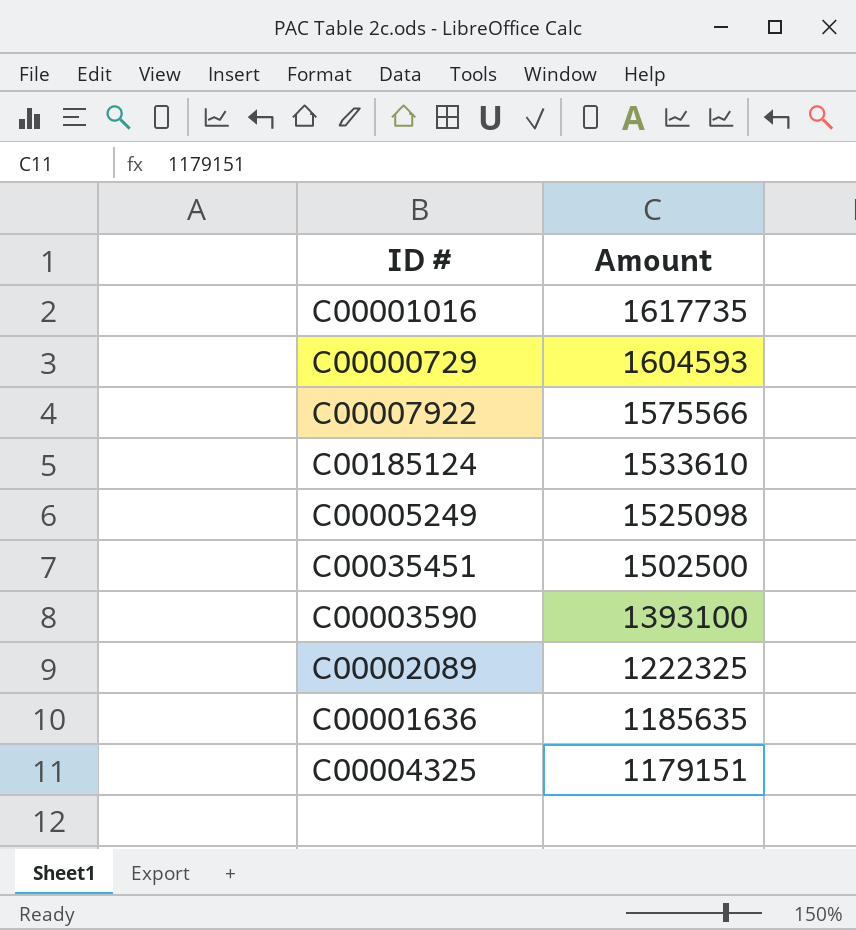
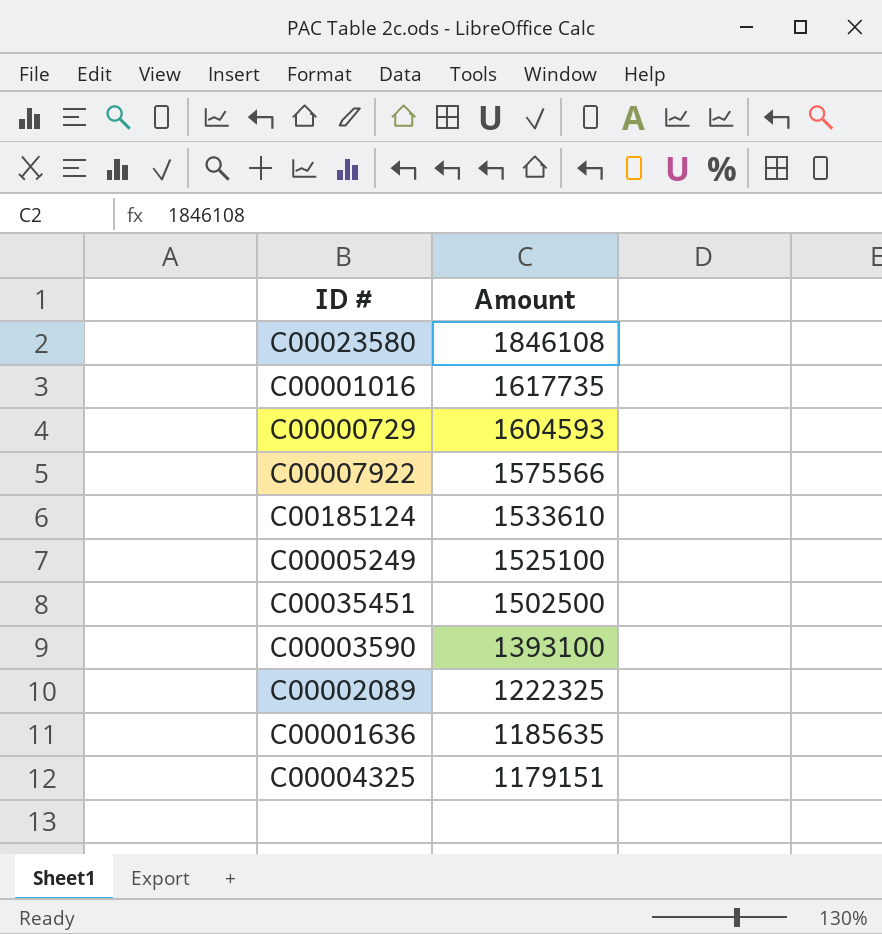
row C00023580: none -> 1846108
C00005249 | Amount: 1525098 -> 1525100

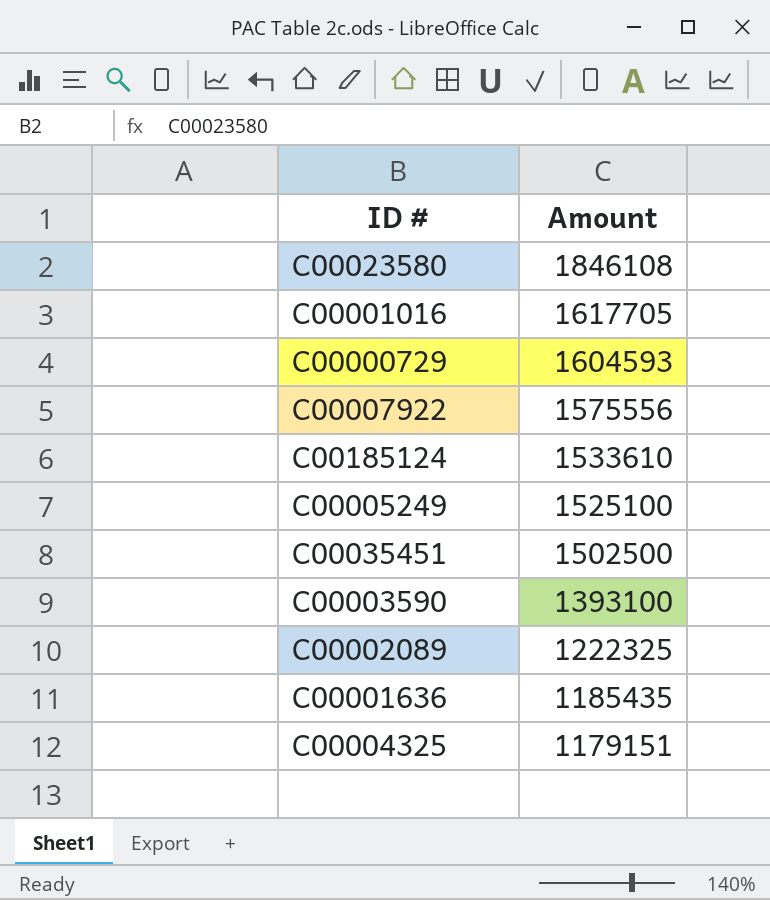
C00001016 | Amount: 1617735 -> 1617705
C00007922 | Amount: 1575566 -> 1575556
C00001636 | Amount: 1185635 -> 1185435

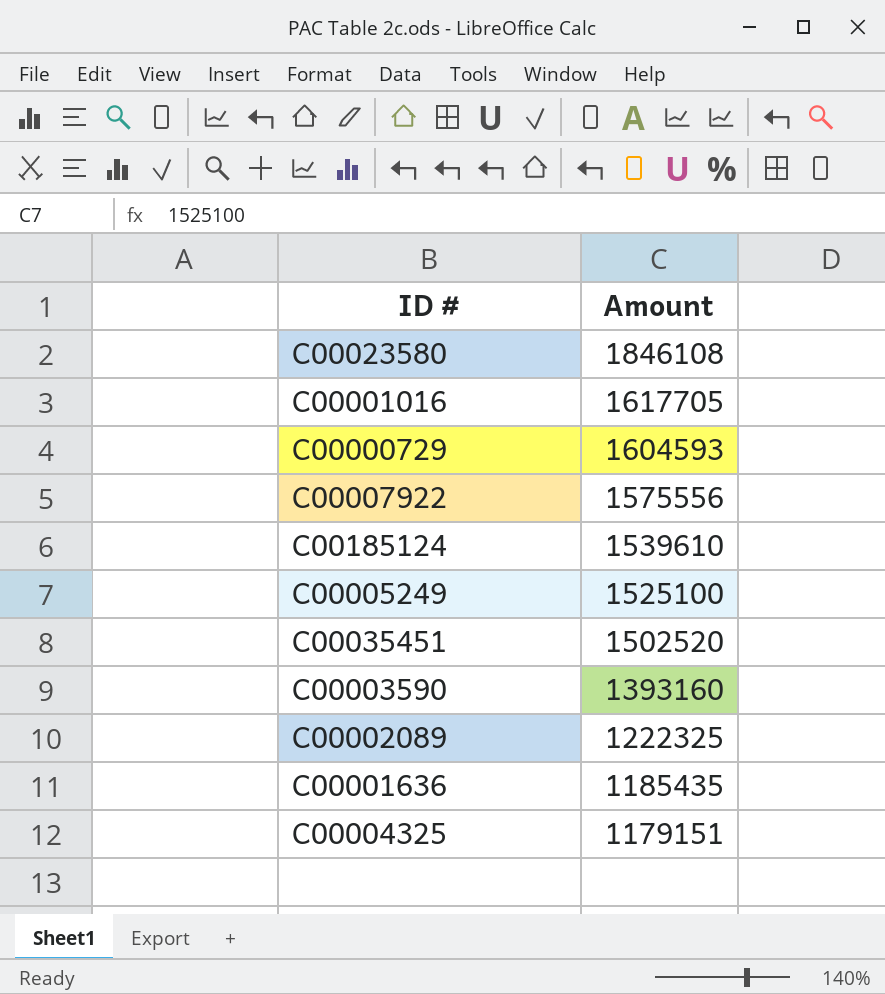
C00185124 | Amount: 1533610 -> 1539610
C00035451 | Amount: 1502500 -> 1502520
C00003590 | Amount: 1393100 -> 1393160

